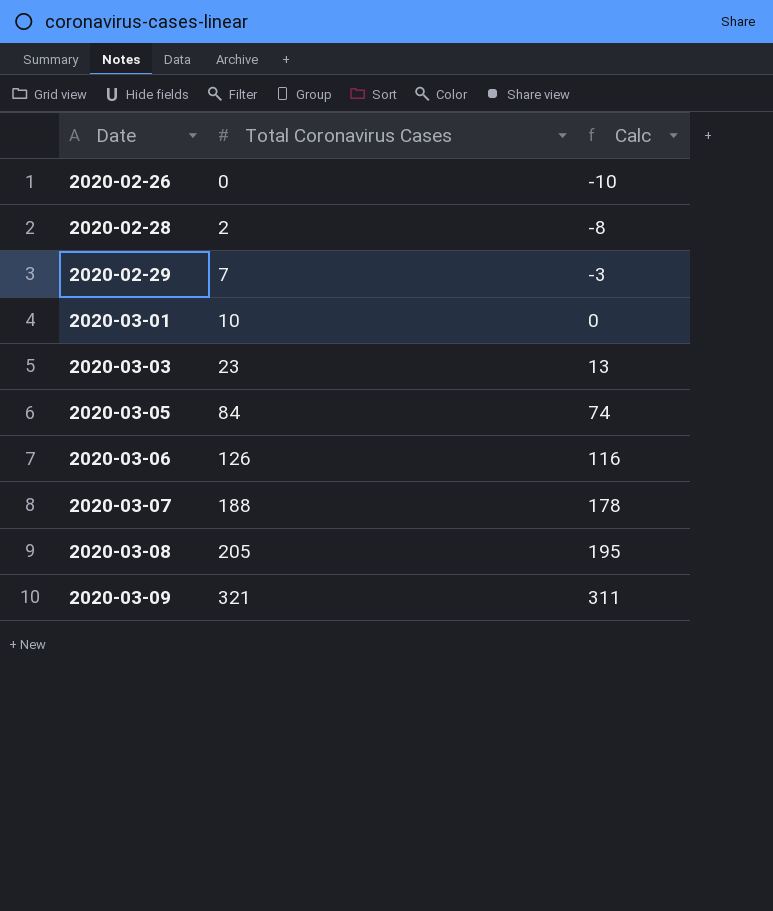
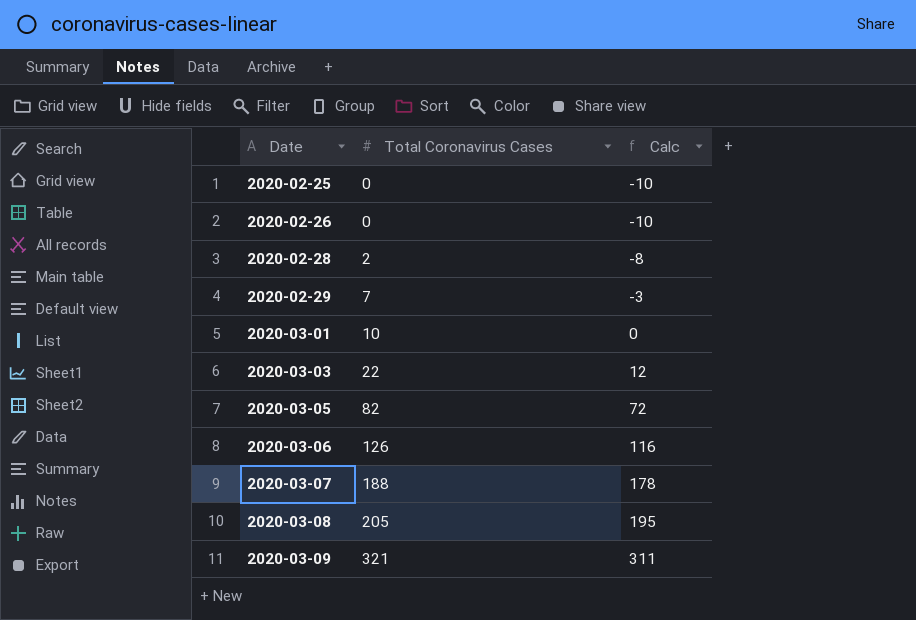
row 2020-02-25: none -> 0 | -10
2020-03-03 | Total Coronavirus Cases: 23 -> 22
2020-03-03 | Calc: 13 -> 12
2020-03-05 | Total Coronavirus Cases: 84 -> 82
2020-03-05 | Calc: 74 -> 72

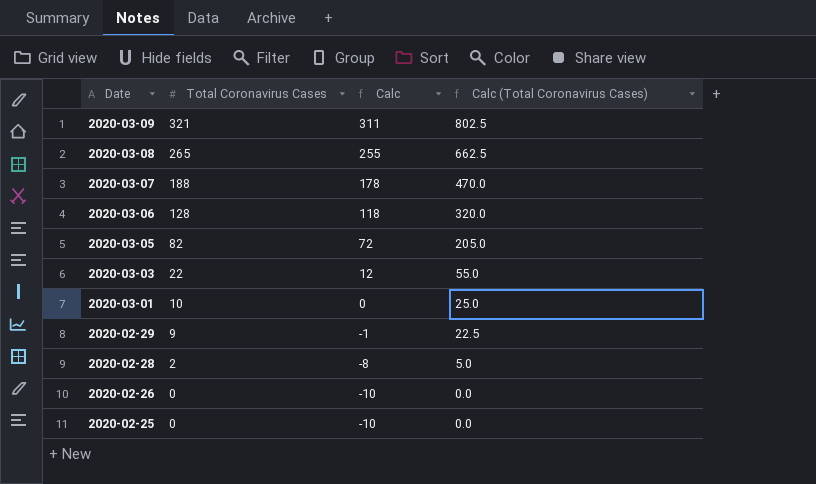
row order: Date ascending -> Date descending
column Calc (Total Coronavirus Cases) | formula: none -> [Total Coronavirus Cases] * 2.5
2020-03-08 | Total Coronavirus Cases: 205 -> 265
2020-03-08 | Calc: 195 -> 255
2020-03-06 | Total Coronavirus Cases: 126 -> 128
2020-03-06 | Calc: 116 -> 118
2020-02-29 | Total Coronavirus Cases: 7 -> 9
2020-02-29 | Calc: -3 -> -1

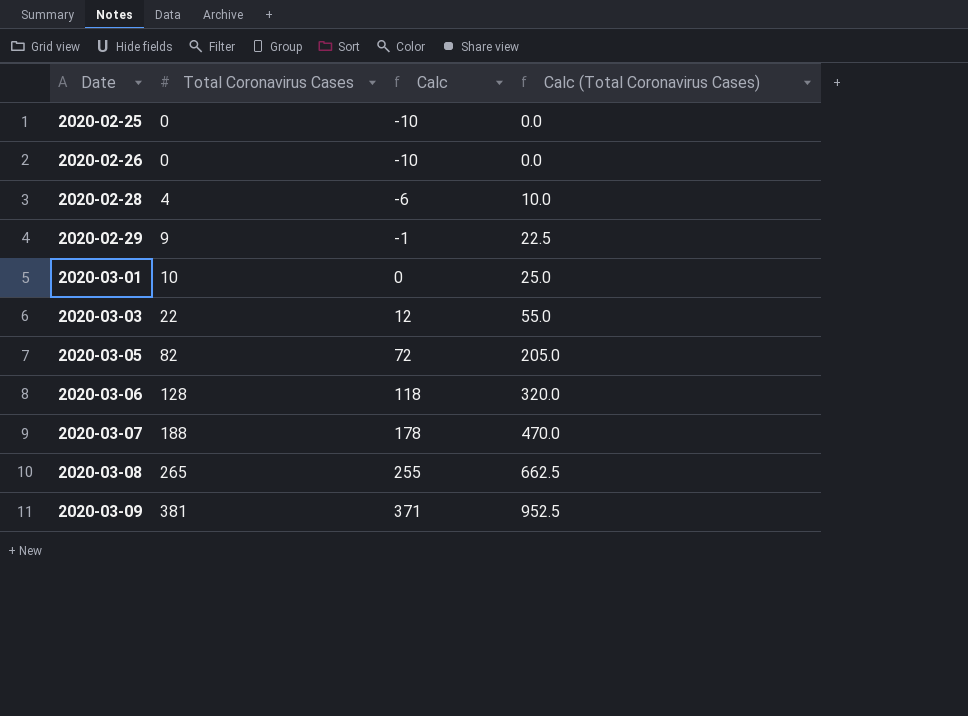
row order: Date descending -> Date ascending
2020-02-28 | Total Coronavirus Cases: 2 -> 4
2020-02-28 | Calc: -8 -> -6
2020-02-28 | Calc (Total Coronavirus Cases): 5.0 -> 10.0
2020-03-09 | Total Coronavirus Cases: 321 -> 381
2020-03-09 | Calc: 311 -> 371
2020-03-09 | Calc (Total Coronavirus Cases): 802.5 -> 952.5

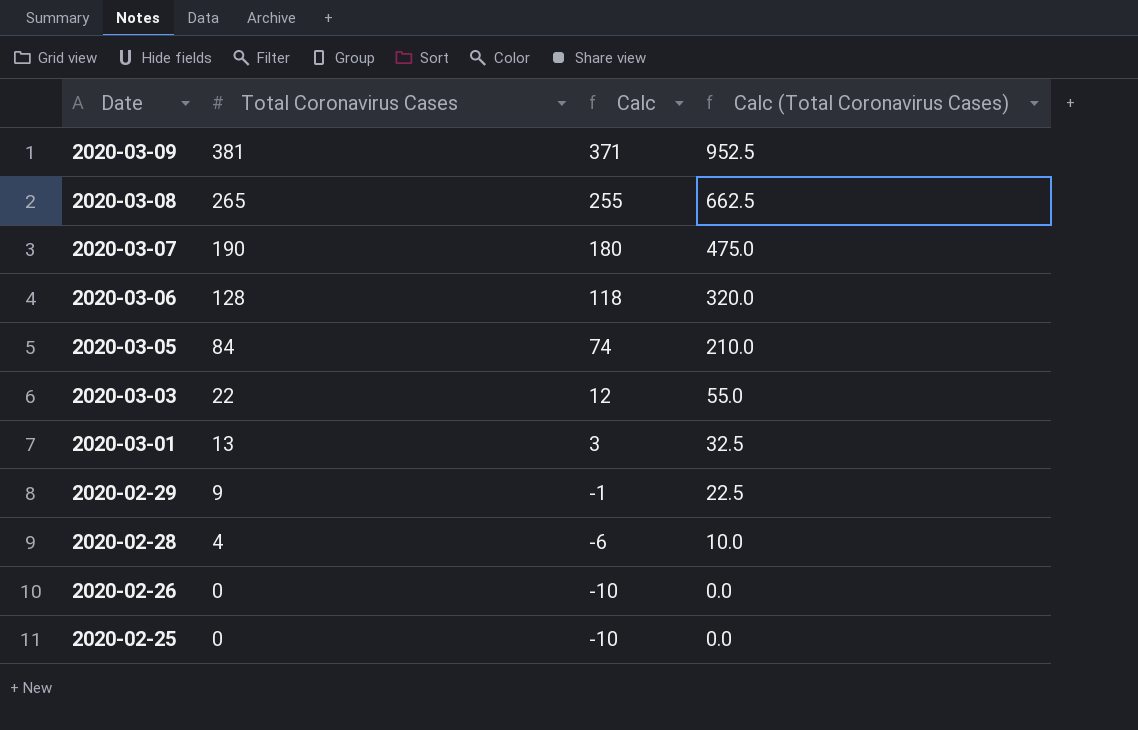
row order: Date ascending -> Date descending
2020-03-07 | Total Coronavirus Cases: 188 -> 190
2020-03-07 | Calc: 178 -> 180
2020-03-07 | Calc (Total Coronavirus Cases): 470.0 -> 475.0
2020-03-05 | Total Coronavirus Cases: 82 -> 84
2020-03-05 | Calc: 72 -> 74
2020-03-05 | Calc (Total Coronavirus Cases): 205.0 -> 210.0
2020-03-01 | Total Coronavirus Cases: 10 -> 13
2020-03-01 | Calc: 0 -> 3
2020-03-01 | Calc (Total Coronavirus Cases): 25.0 -> 32.5

